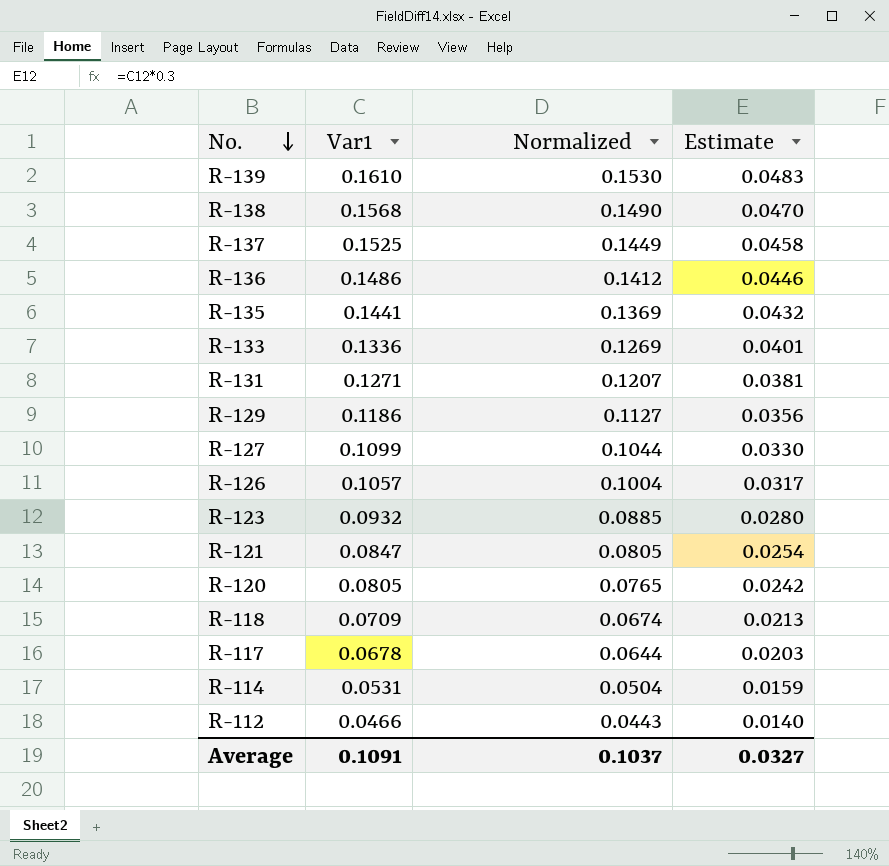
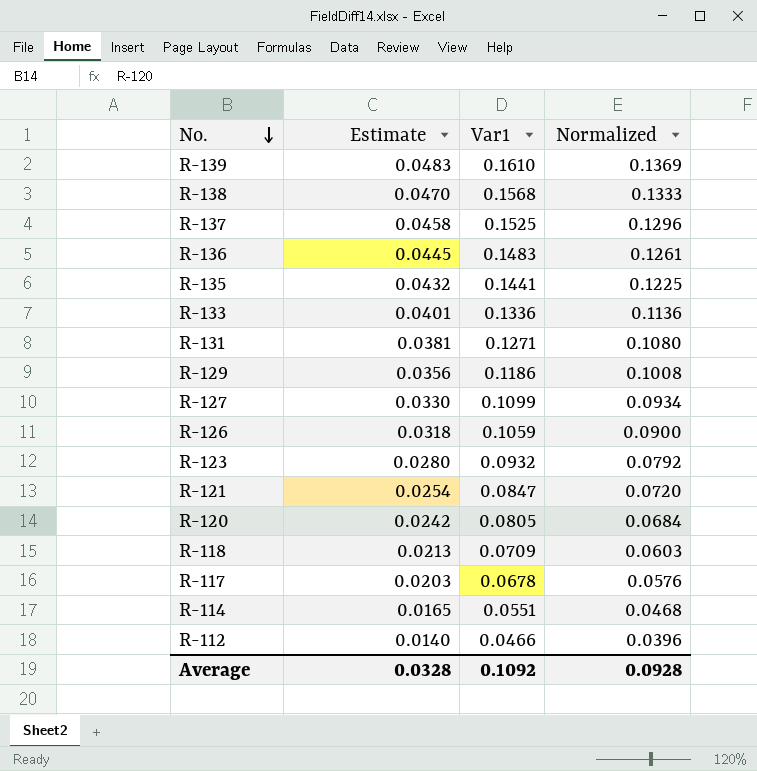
column Estimate | position: 4 -> 2
column Normalized | formula: [Var1] * 0.95 -> [Var1] * 0.85
R-136 | Estimate: 0.0446 -> 0.0445
R-136 | Var1: 0.1486 -> 0.1483
R-126 | Estimate: 0.0317 -> 0.0318
R-126 | Var1: 0.1057 -> 0.1059
R-114 | Estimate: 0.0159 -> 0.0165
R-114 | Var1: 0.0531 -> 0.0551
Average | Estimate: 0.0327 -> 0.0328
Average | Var1: 0.1091 -> 0.1092
Average | Normalized: 0.1037 -> 0.0928

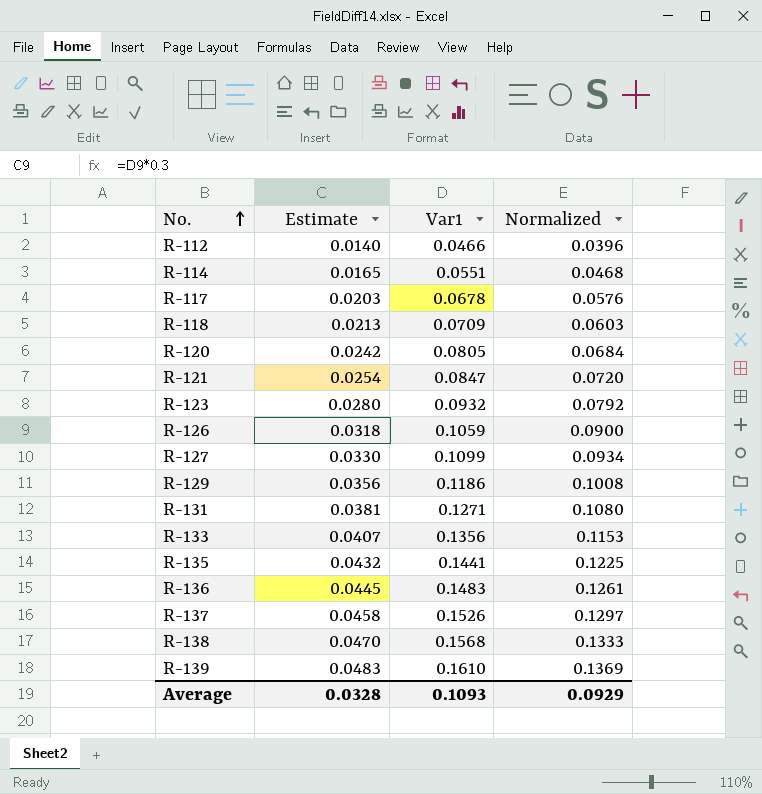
row order: No. descending -> No. ascending
R-133 | Estimate: 0.0401 -> 0.0407
R-133 | Var1: 0.1336 -> 0.1356
R-133 | Normalized: 0.1136 -> 0.1153
R-137 | Var1: 0.1525 -> 0.1526
R-137 | Normalized: 0.1296 -> 0.1297
Average | Var1: 0.1092 -> 0.1093
Average | Normalized: 0.0928 -> 0.0929

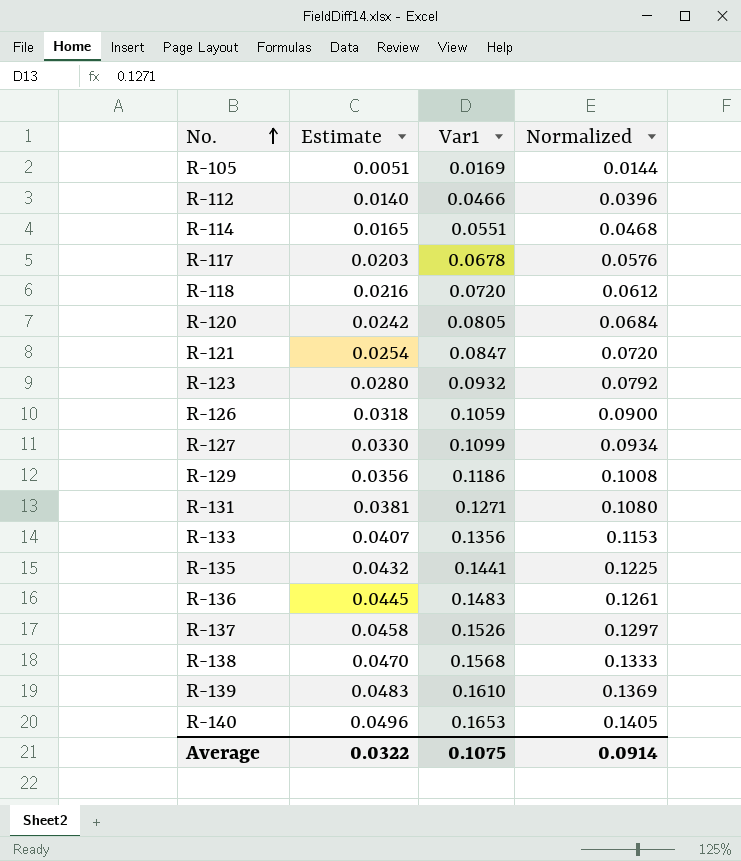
row R-105: none -> 0.0051 | 0.0169 | 0.0144
R-118 | Estimate: 0.0213 -> 0.0216
R-118 | Var1: 0.0709 -> 0.0720
R-118 | Normalized: 0.0603 -> 0.0612
row R-140: none -> 0.0496 | 0.1653 | 0.1405
Average | Estimate: 0.0328 -> 0.0322
Average | Var1: 0.1093 -> 0.1075
Average | Normalized: 0.0929 -> 0.0914

